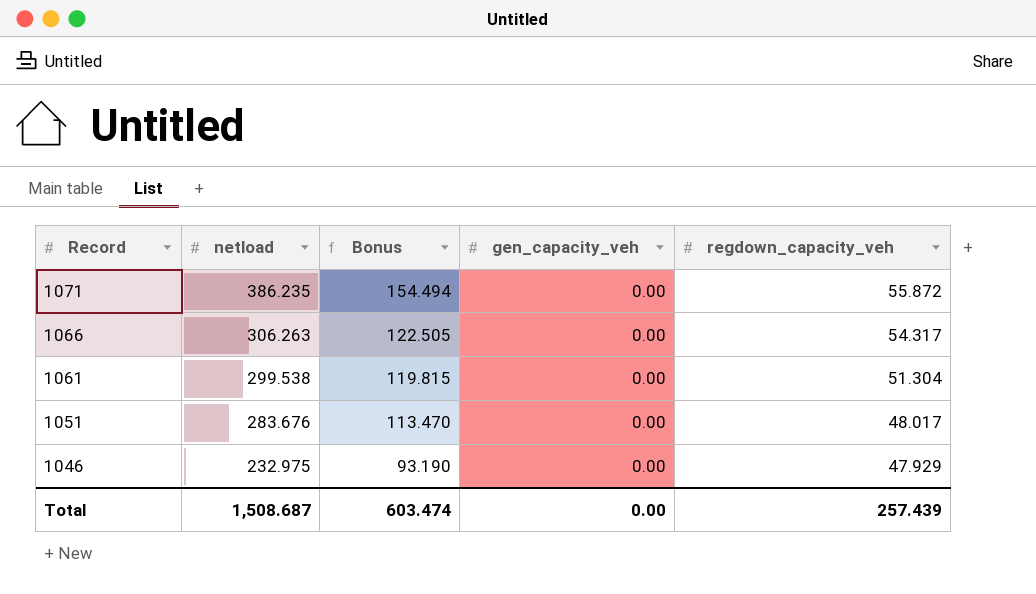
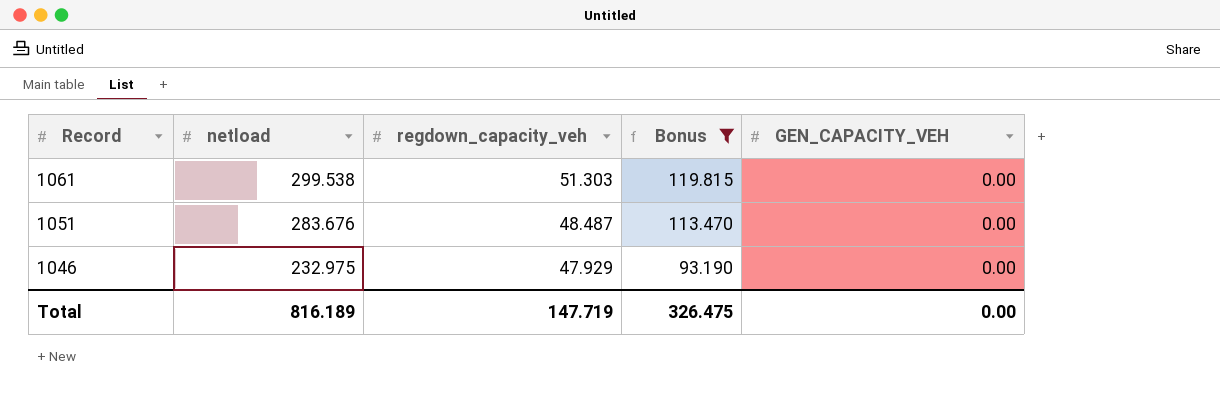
filter: none -> Bonus <= 119.815
column regdown_capacity_veh | position: 5 -> 3
column name: gen_capacity_veh -> GEN_CAPACITY_VEH
1061 | regdown_capacity_veh: 51.304 -> 51.303
1051 | regdown_capacity_veh: 48.017 -> 48.487
Total | netload: 1,508.687 -> 816.189
Total | regdown_capacity_veh: 257.439 -> 147.719
Total | Bonus: 603.474 -> 326.475

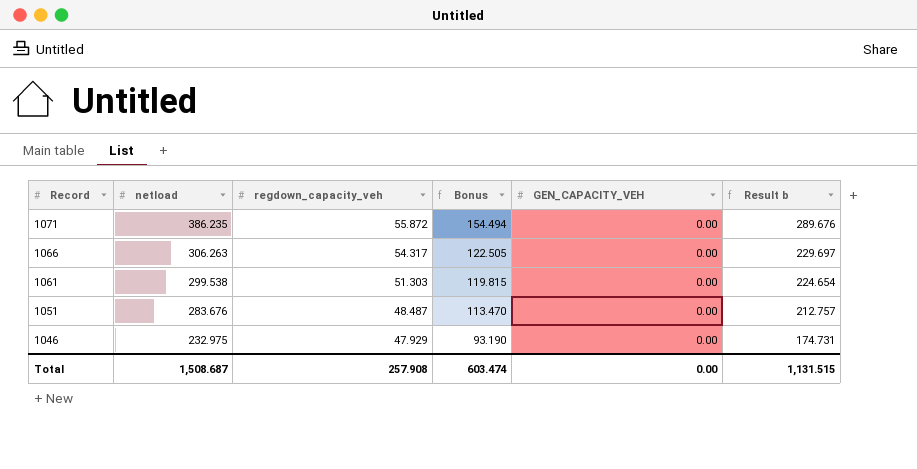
filter: Bonus <= 119.815 -> none
column Result b | formula: none -> [netload] * 0.75
Total | netload: 816.189 -> 1,508.687
Total | regdown_capacity_veh: 147.719 -> 257.908
Total | Bonus: 326.475 -> 603.474

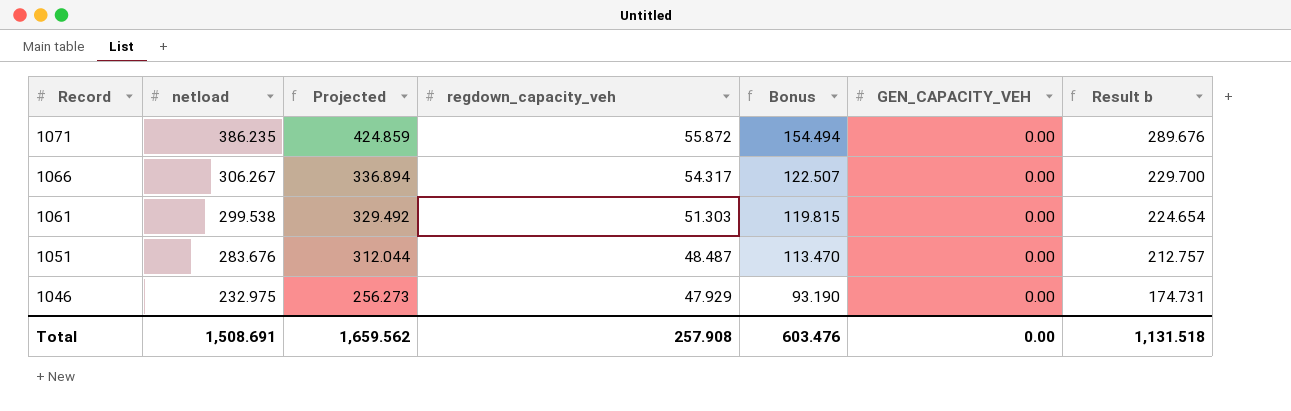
column Projected | formula: none -> [netload] * 1.1
1066 | netload: 306.263 -> 306.267
1066 | Bonus: 122.505 -> 122.507
1066 | Result b: 229.697 -> 229.700
Total | netload: 1,508.687 -> 1,508.691
Total | Bonus: 603.474 -> 603.476
Total | Result b: 1,131.515 -> 1,131.518

